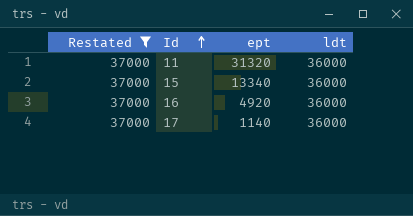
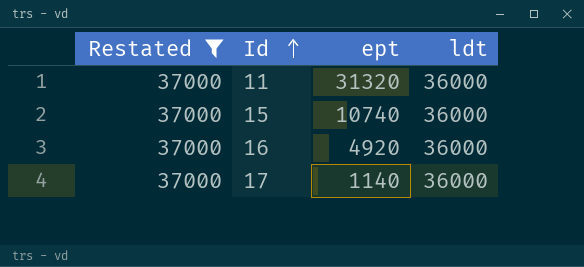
15 | ept: 13340 -> 10740

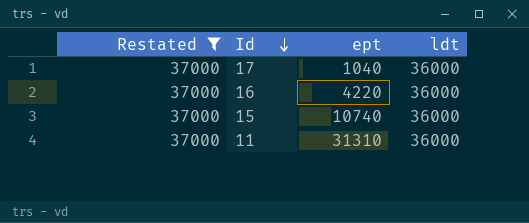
row order: Id ascending -> Id descending
17 | ept: 1140 -> 1040
16 | ept: 4920 -> 4220
11 | ept: 31320 -> 31310

